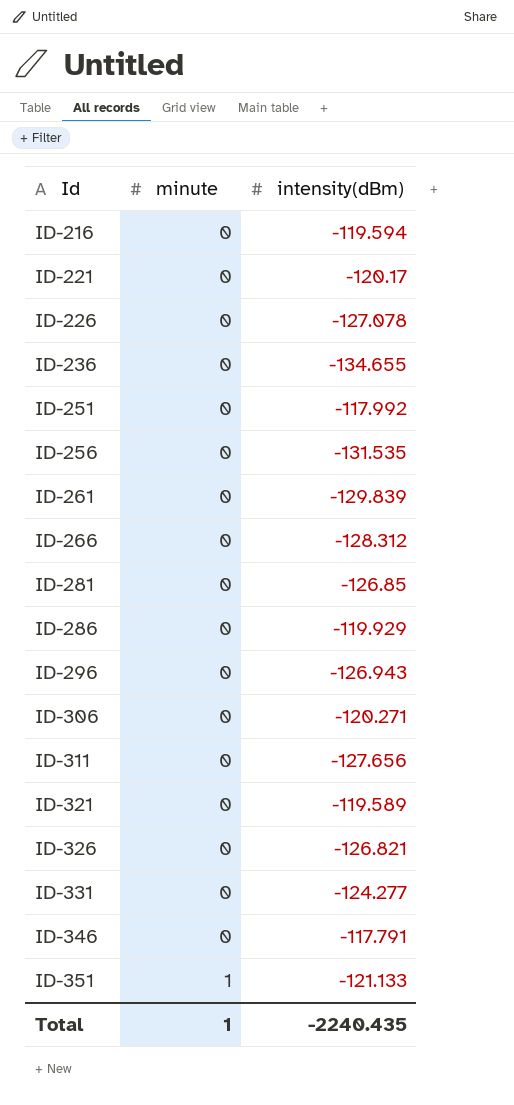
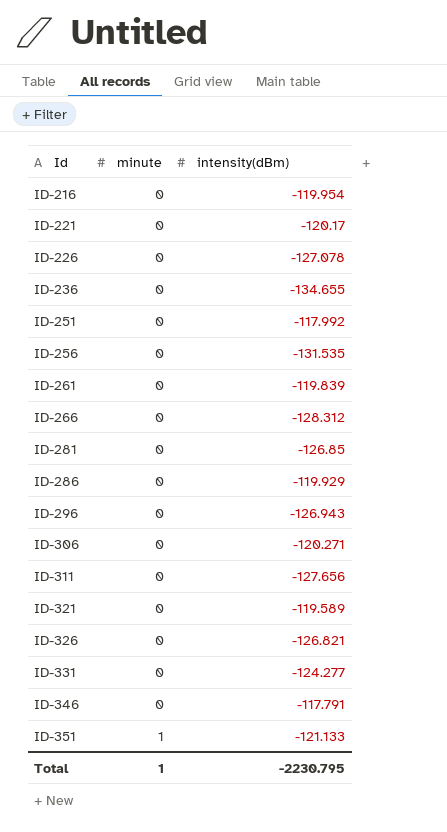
ID-216 | intensity(dBm): -119.594 -> -119.954
ID-261 | intensity(dBm): -129.839 -> -119.839
Total | intensity(dBm): -2240.435 -> -2230.795

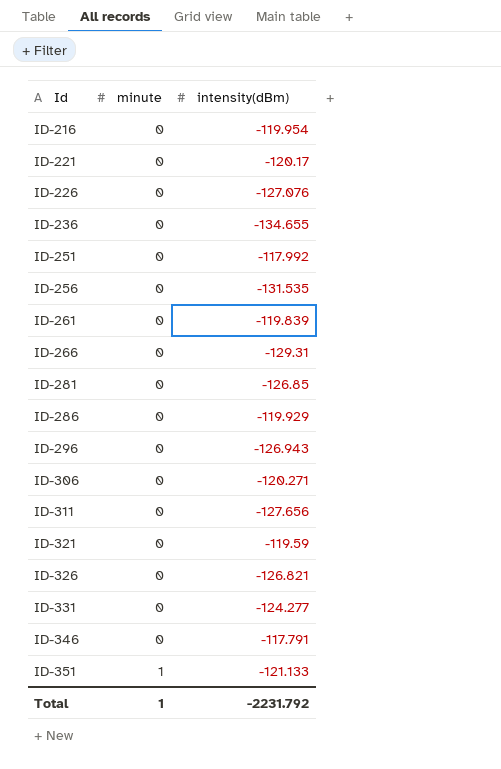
ID-226 | intensity(dBm): -127.078 -> -127.076
ID-266 | intensity(dBm): -128.312 -> -129.31
ID-321 | intensity(dBm): -119.589 -> -119.59
Total | intensity(dBm): -2230.795 -> -2231.792

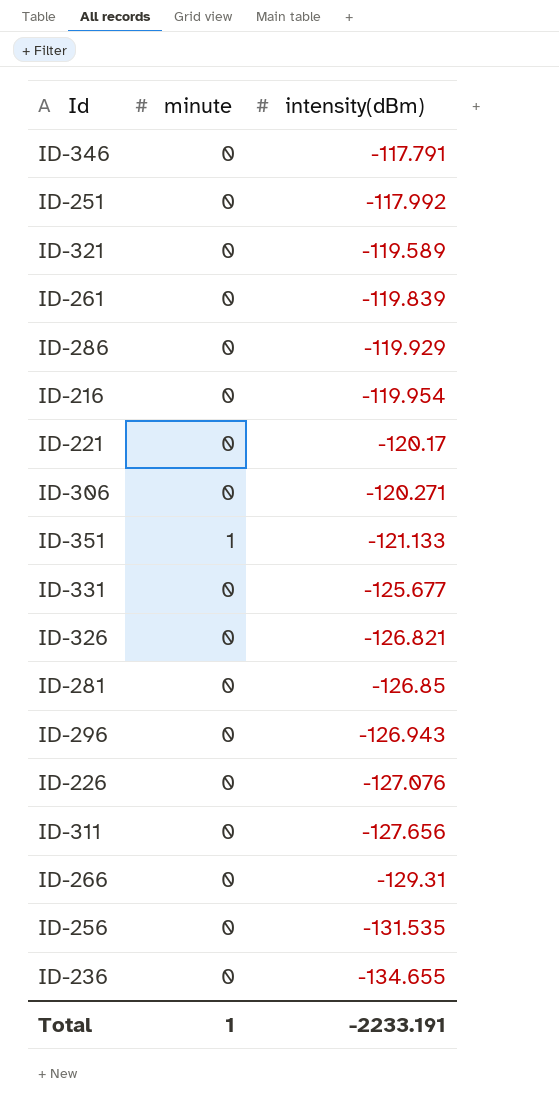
row order: Id ascending -> intensity(dBm) descending
ID-321 | intensity(dBm): -119.59 -> -119.589
ID-331 | intensity(dBm): -124.277 -> -125.677
Total | intensity(dBm): -2231.792 -> -2233.191

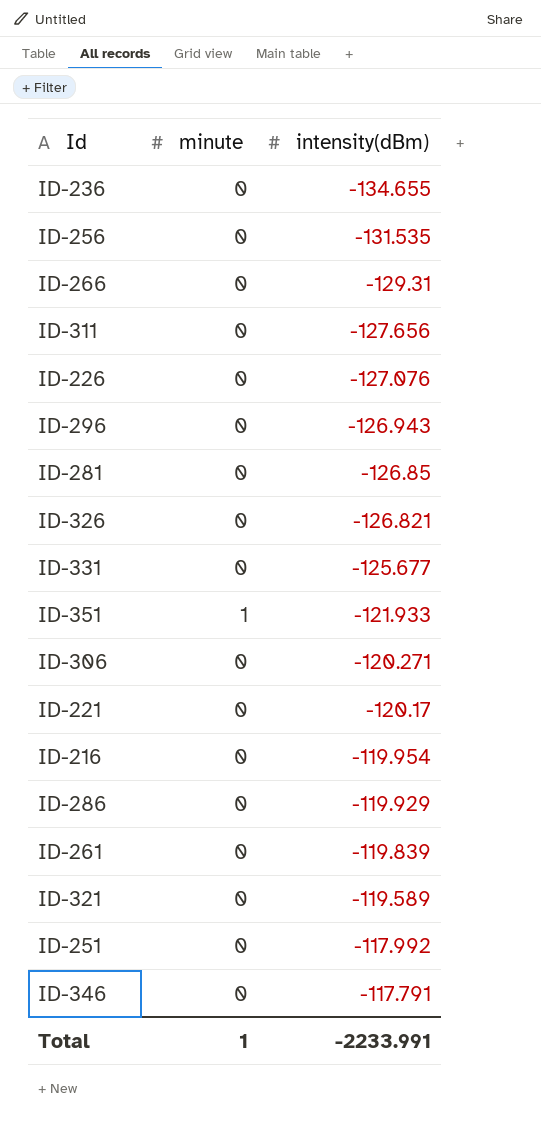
row order: intensity(dBm) descending -> intensity(dBm) ascending
ID-351 | intensity(dBm): -121.133 -> -121.933
Total | intensity(dBm): -2233.191 -> -2233.991

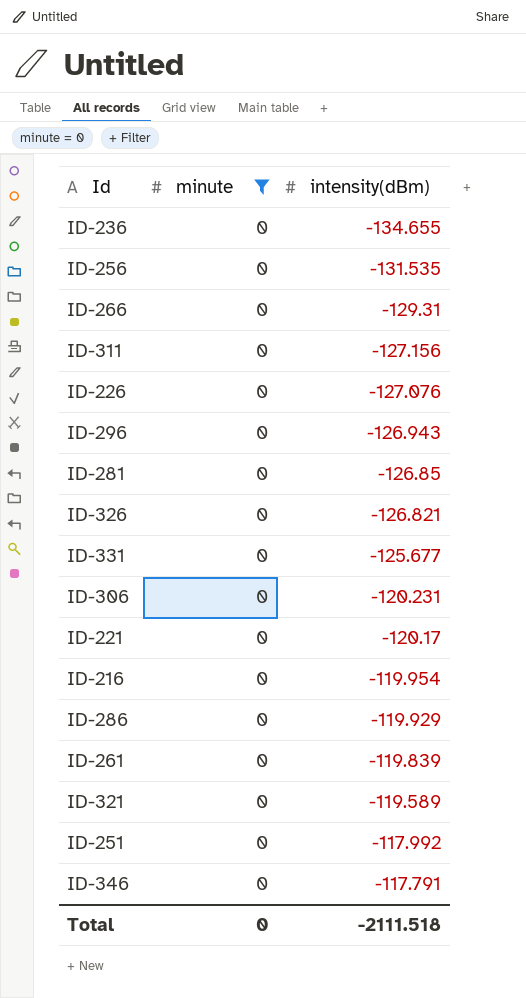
filter: none -> minute = 0
ID-311 | intensity(dBm): -127.656 -> -127.156
ID-306 | intensity(dBm): -120.271 -> -120.231
Total | minute: 1 -> 0
Total | intensity(dBm): -2233.991 -> -2111.518

